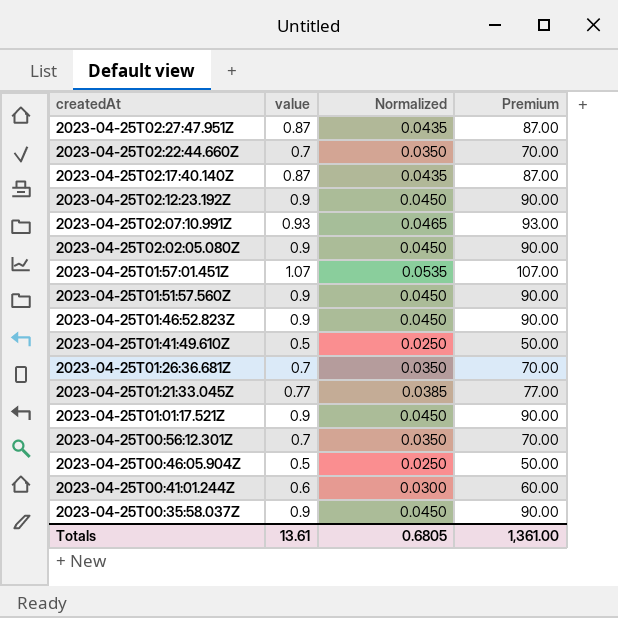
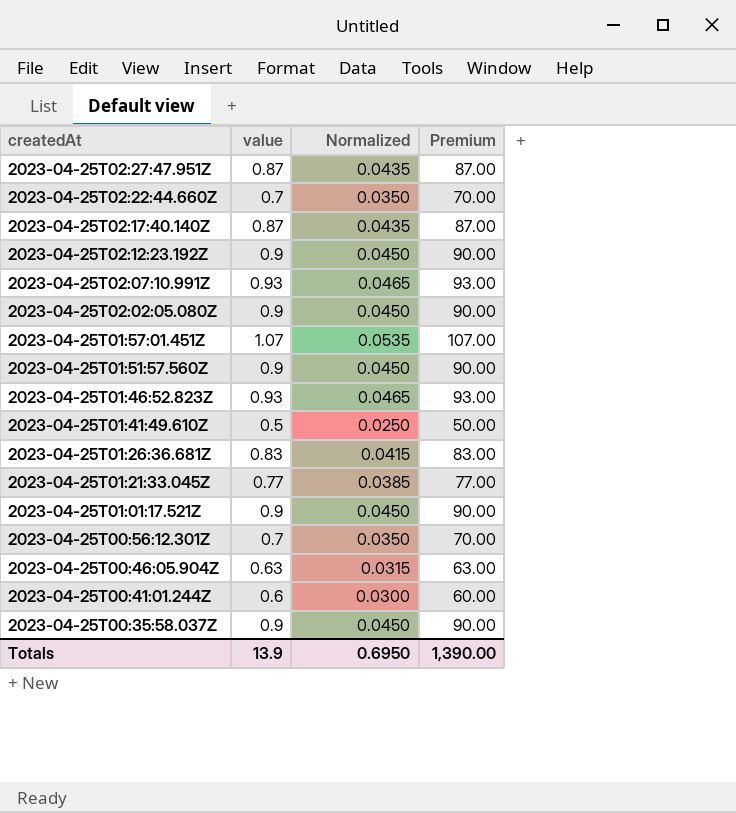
2023-04-25T01:46:52.823Z | value: 0.9 -> 0.93
2023-04-25T01:46:52.823Z | Normalized: 0.0450 -> 0.0465
2023-04-25T01:46:52.823Z | Premium: 90.00 -> 93.00
2023-04-25T01:26:36.681Z | value: 0.7 -> 0.83
2023-04-25T01:26:36.681Z | Normalized: 0.0350 -> 0.0415
2023-04-25T01:26:36.681Z | Premium: 70.00 -> 83.00
2023-04-25T00:46:05.904Z | value: 0.5 -> 0.63
2023-04-25T00:46:05.904Z | Normalized: 0.0250 -> 0.0315
2023-04-25T00:46:05.904Z | Premium: 50.00 -> 63.00
Totals | value: 13.61 -> 13.9
Totals | Normalized: 0.6805 -> 0.6950
Totals | Premium: 1,361.00 -> 1,390.00

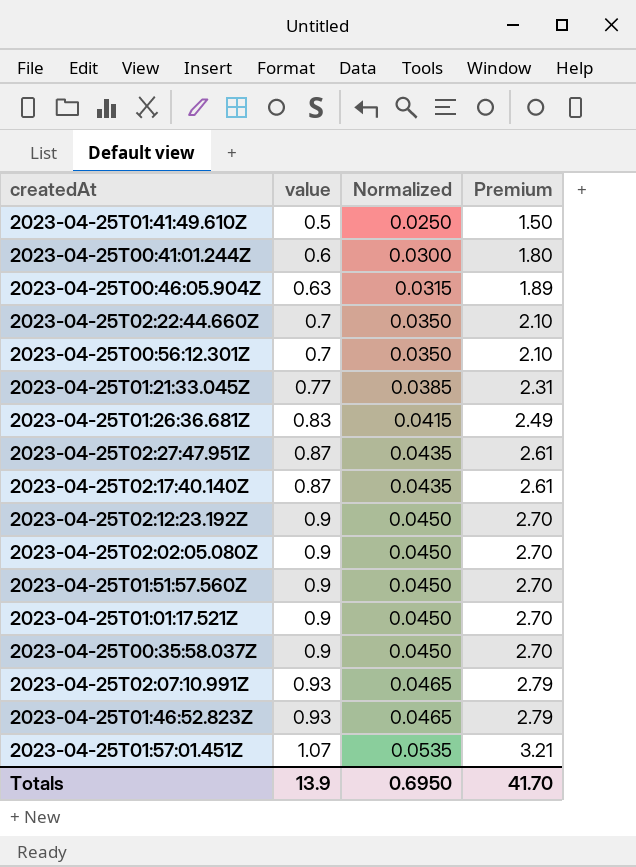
row order: createdAt descending -> value ascending
column Premium | formula: [value] * 100 -> [value] * 3
Totals | Premium: 1,390.00 -> 41.70

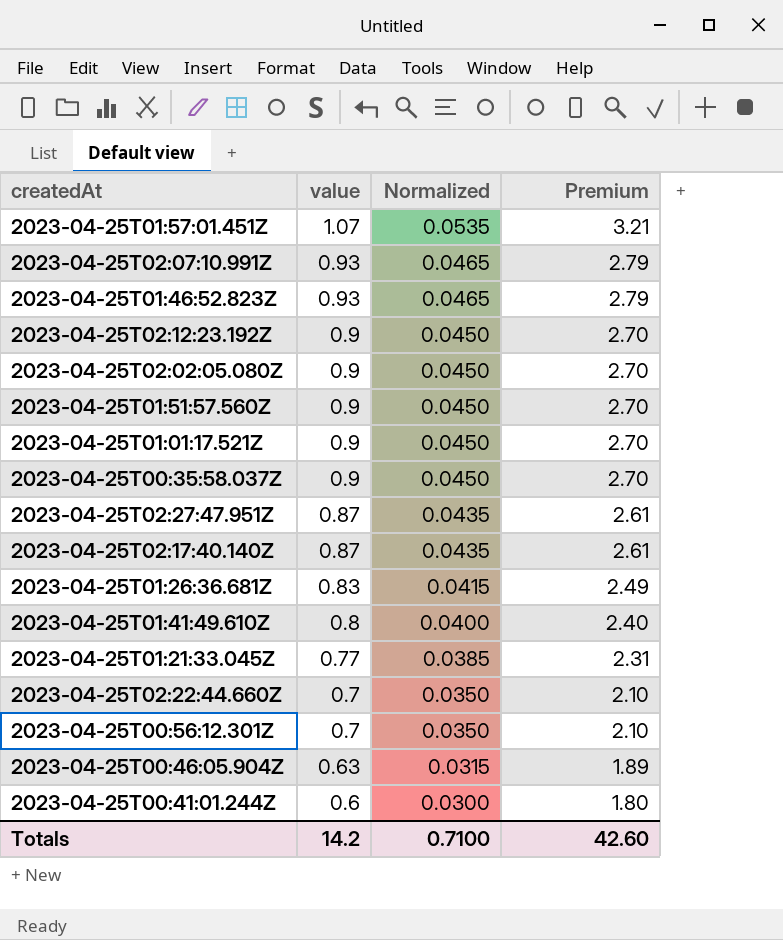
row order: value ascending -> value descending
2023-04-25T01:41:49.610Z | value: 0.5 -> 0.8
2023-04-25T01:41:49.610Z | Normalized: 0.0250 -> 0.0400
2023-04-25T01:41:49.610Z | Premium: 1.50 -> 2.40
Totals | value: 13.9 -> 14.2
Totals | Normalized: 0.6950 -> 0.7100
Totals | Premium: 41.70 -> 42.60

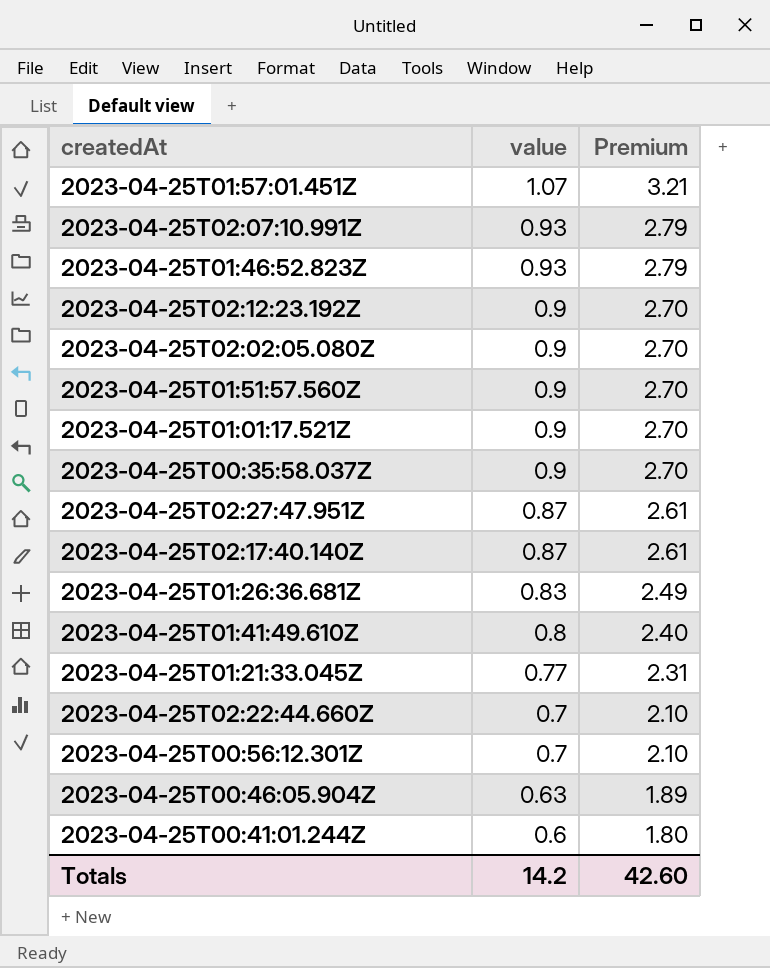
column Normalized | formula: [value] * 0.05 -> none

